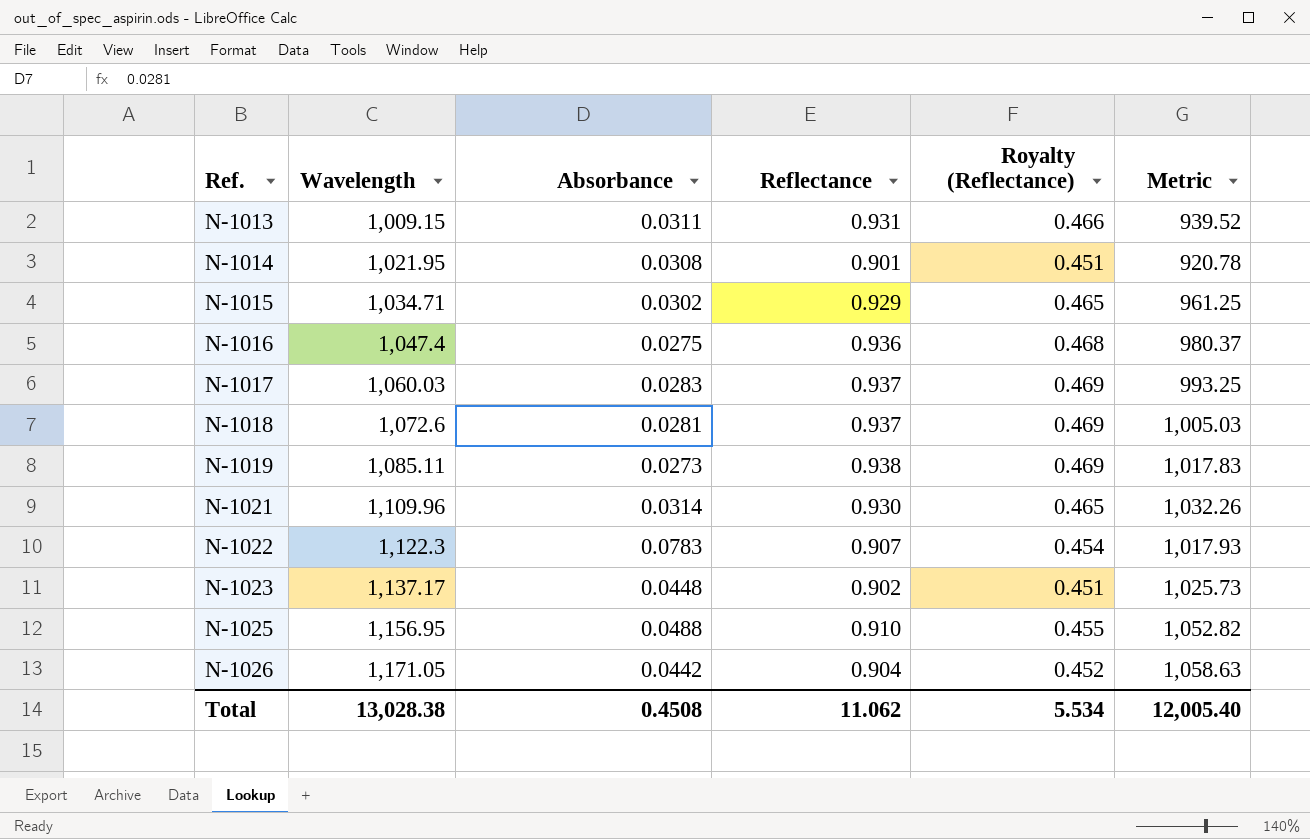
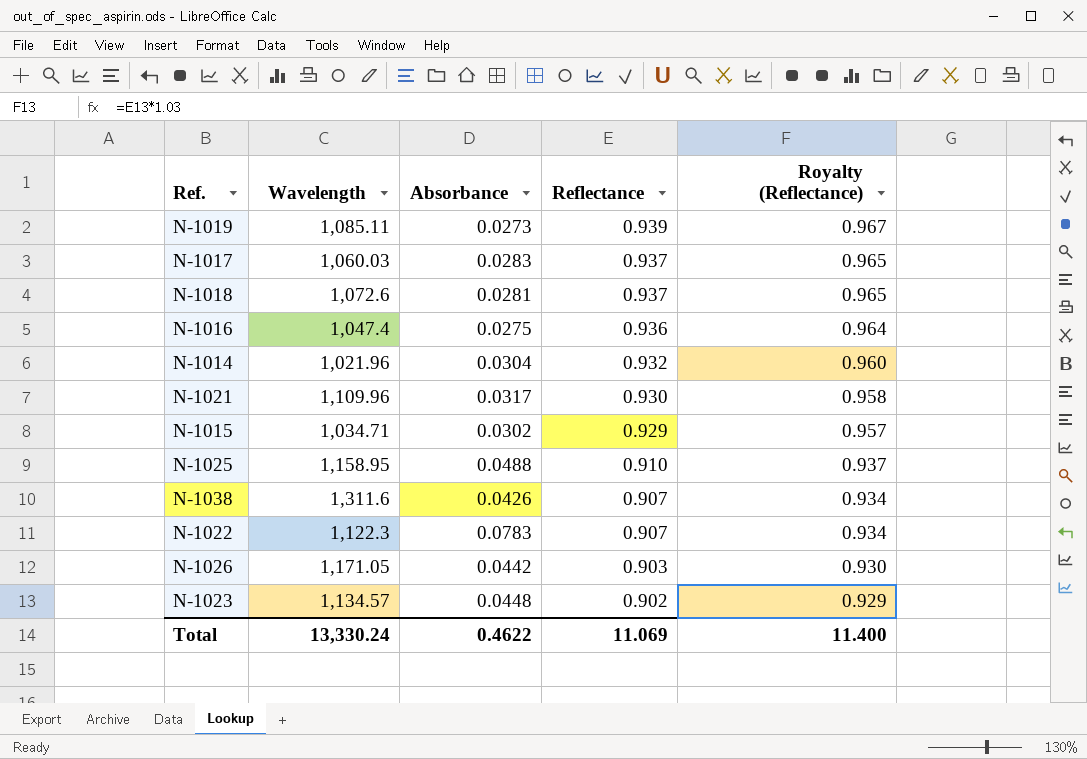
row order: Ref. ascending -> Reflectance descending
column Metric | formula: [Wavelength] * [Reflectance] -> none
column Royalty (Reflectance) | formula: [Reflectance] * 0.5 -> [Reflectance] * 1.03
row N-1013: 1,009.15 | 0.0311 | 0.931 | 0.466 | 939.52 -> none
N-1019 | Reflectance: 0.938 -> 0.939
N-1014 | Wavelength: 1,021.95 -> 1,021.96
N-1014 | Absorbance: 0.0308 -> 0.0304
N-1014 | Reflectance: 0.901 -> 0.932
N-1021 | Absorbance: 0.0314 -> 0.0317
N-1025 | Wavelength: 1,156.95 -> 1,158.95
row N-1038: none -> 1,311.6 | 0.0426 | 0.907 | 0.934
N-1026 | Reflectance: 0.904 -> 0.903
N-1023 | Wavelength: 1,137.17 -> 1,134.57
Total | Wavelength: 13,028.38 -> 13,330.24
Total | Absorbance: 0.4508 -> 0.4622
Total | Reflectance: 11.062 -> 11.069
Total | Royalty (Reflectance): 5.534 -> 11.400

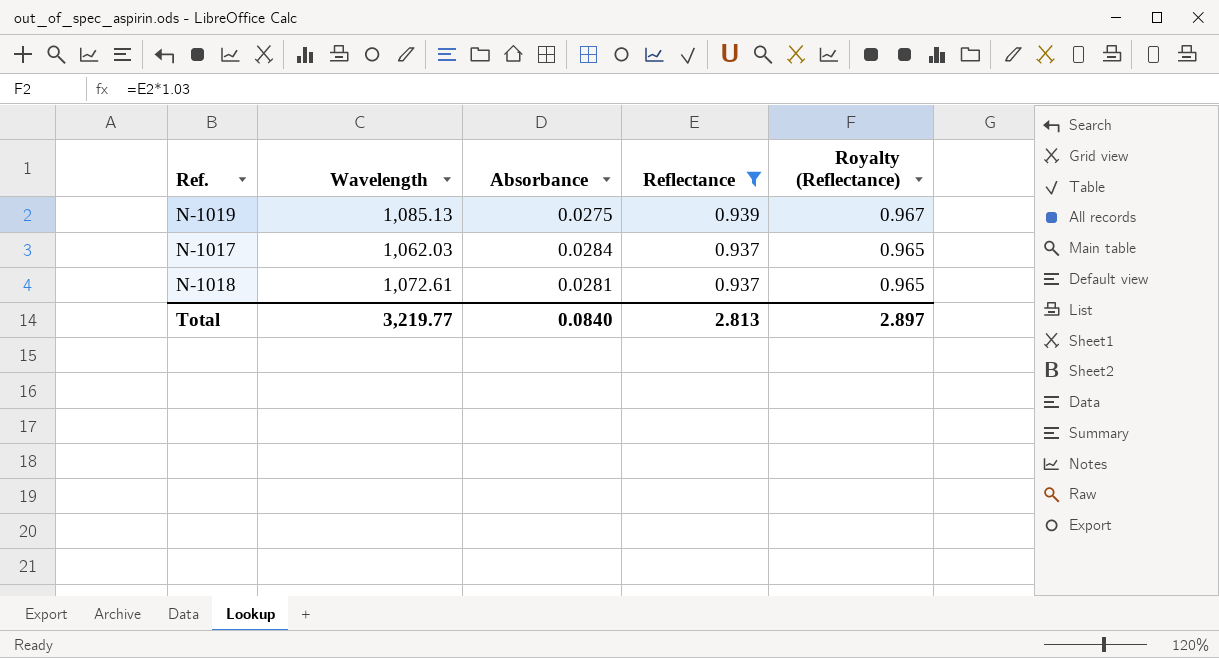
filter: none -> Reflectance >= 0.937
N-1019 | Wavelength: 1,085.11 -> 1,085.13
N-1019 | Absorbance: 0.0273 -> 0.0275
N-1017 | Wavelength: 1,060.03 -> 1,062.03
N-1017 | Absorbance: 0.0283 -> 0.0284
N-1018 | Wavelength: 1,072.6 -> 1,072.61
Total | Wavelength: 13,330.24 -> 3,219.77
Total | Absorbance: 0.4622 -> 0.0840
Total | Reflectance: 11.069 -> 2.813
Total | Royalty (Reflectance): 11.400 -> 2.897

